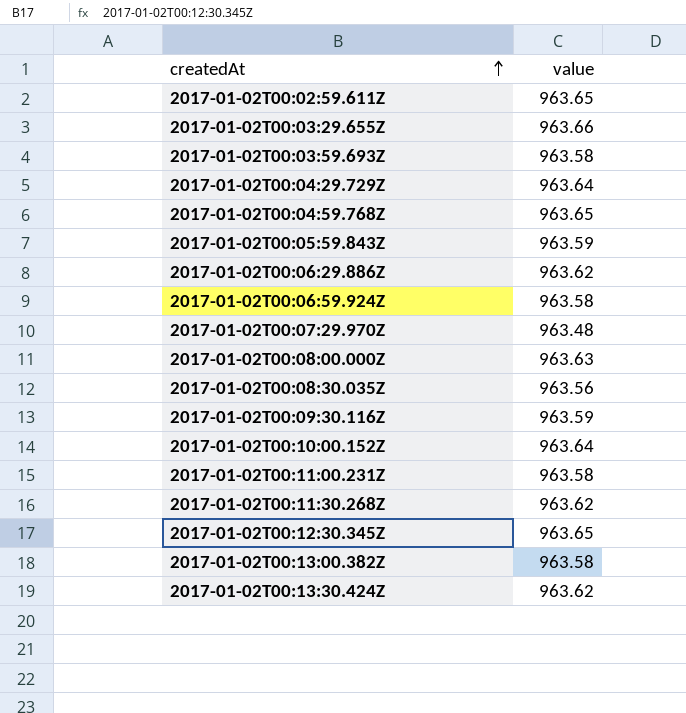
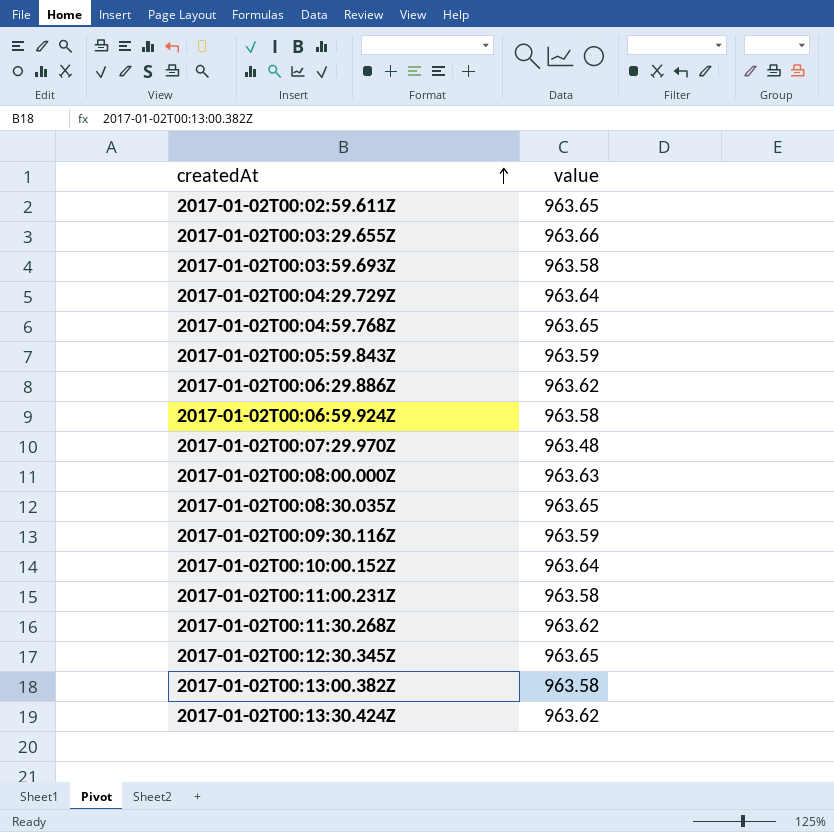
2017-01-02T00:08:30.035Z | value: 963.56 -> 963.65

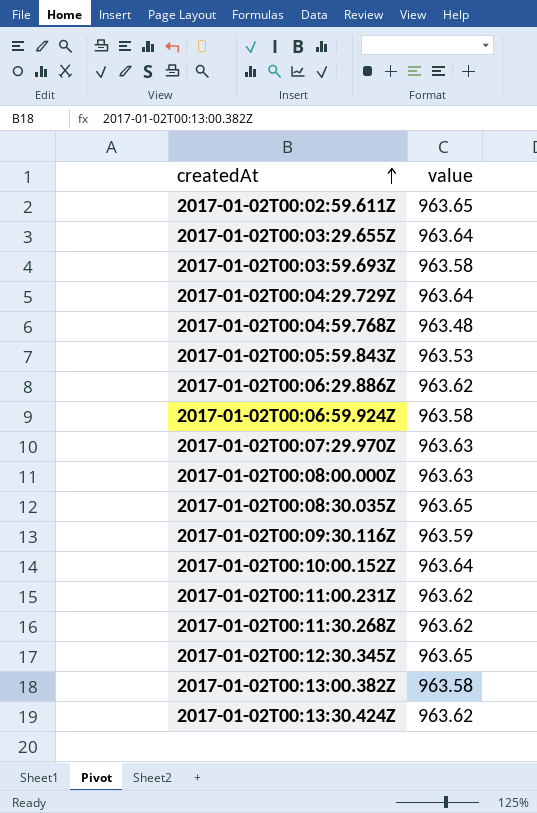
2017-01-02T00:03:29.655Z | value: 963.66 -> 963.64
2017-01-02T00:04:59.768Z | value: 963.65 -> 963.48
2017-01-02T00:05:59.843Z | value: 963.59 -> 963.53
2017-01-02T00:07:29.970Z | value: 963.48 -> 963.63
2017-01-02T00:11:00.231Z | value: 963.58 -> 963.62

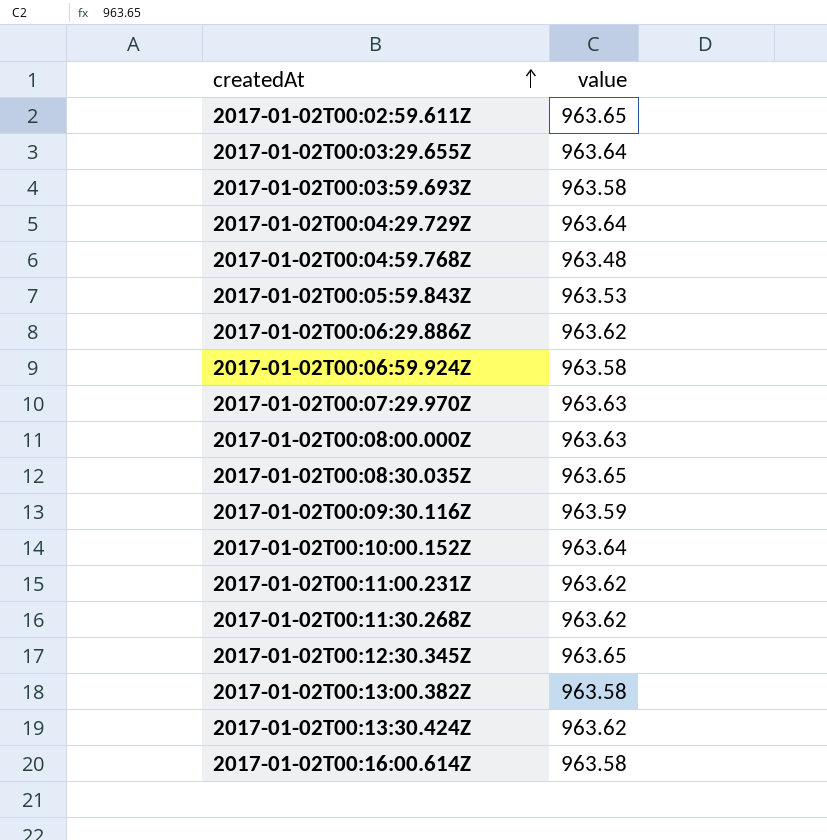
row 2017-01-02T00:16:00.614Z: none -> 963.58

